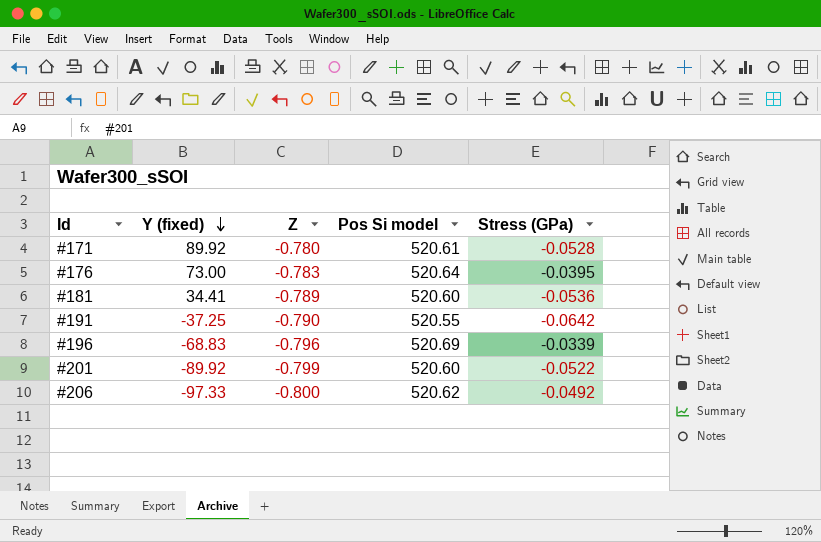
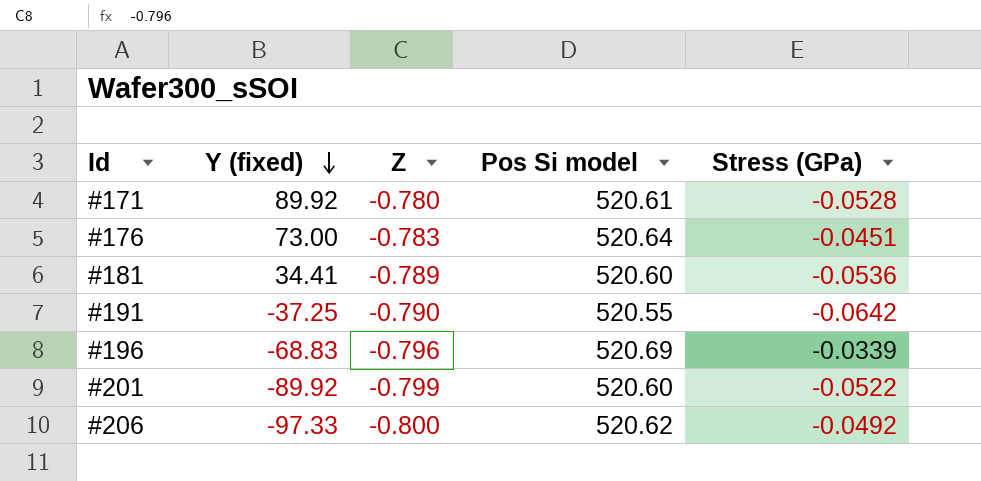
#176 | Stress (GPa): -0.0395 -> -0.0451

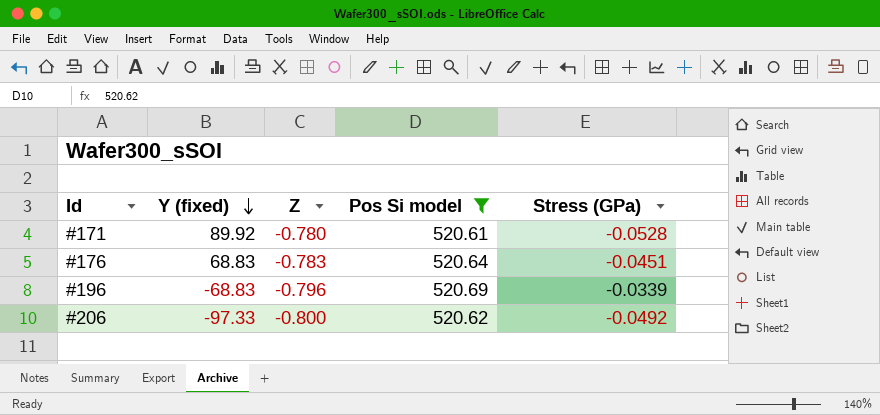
filter: none -> Pos Si model >= 520.61
#176 | Y (fixed): 73.00 -> 68.83

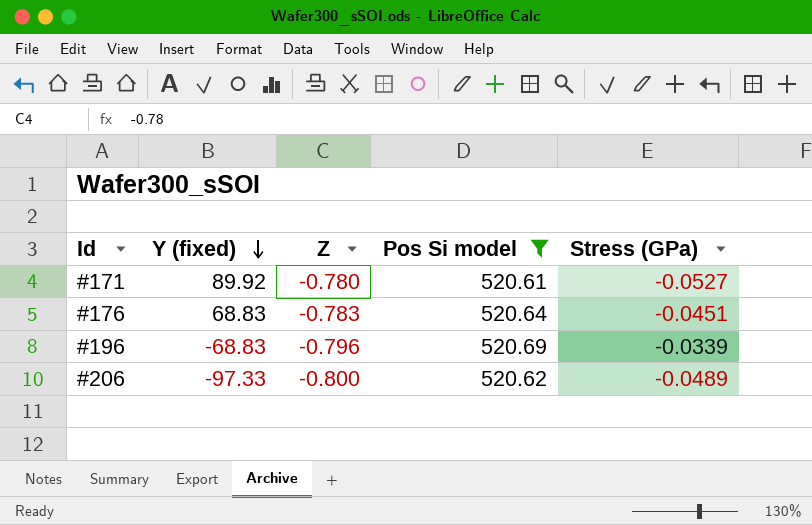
#171 | Stress (GPa): -0.0528 -> -0.0527
#206 | Stress (GPa): -0.0492 -> -0.0489

